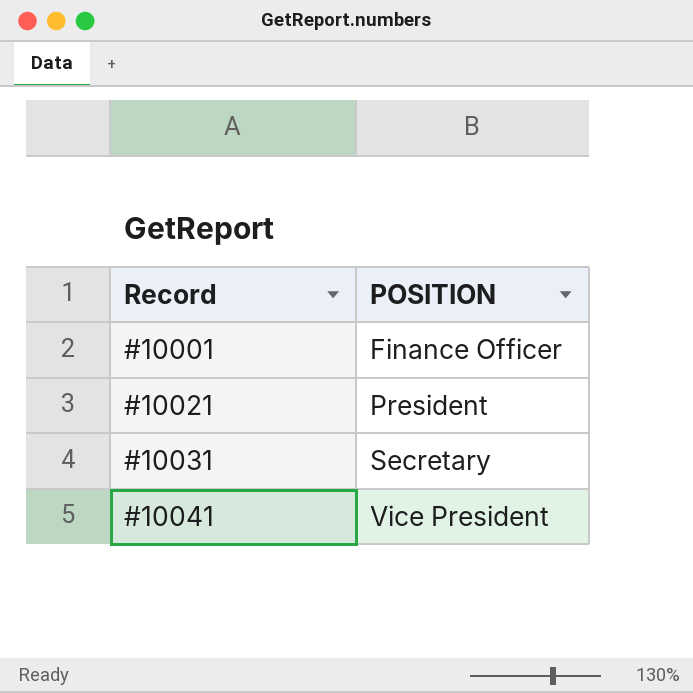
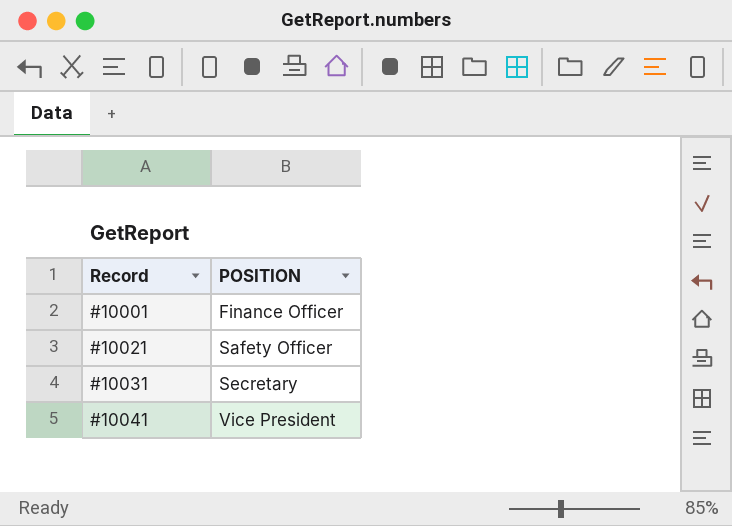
#10021 | POSITION: President -> Safety Officer

